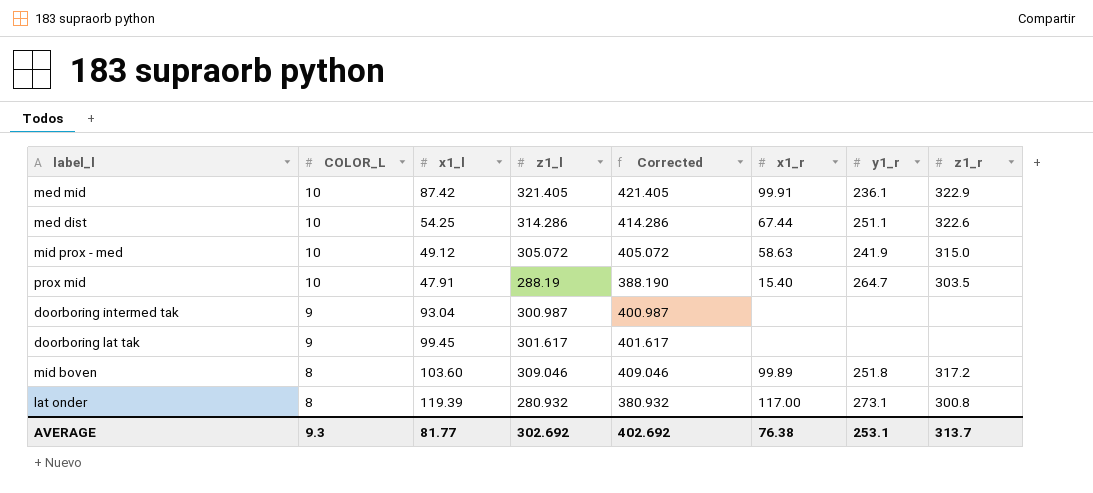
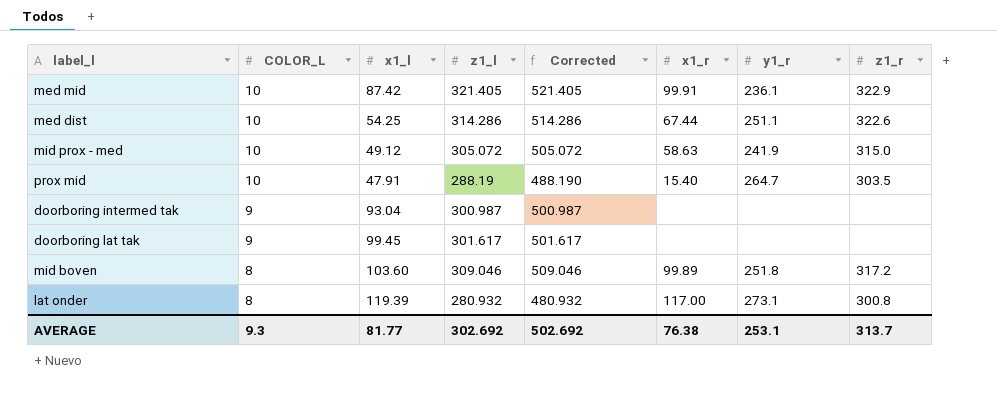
column Corrected | formula: [z1_l] + 100 -> [z1_l] + 200
AVERAGE | Corrected: 402.692 -> 502.692

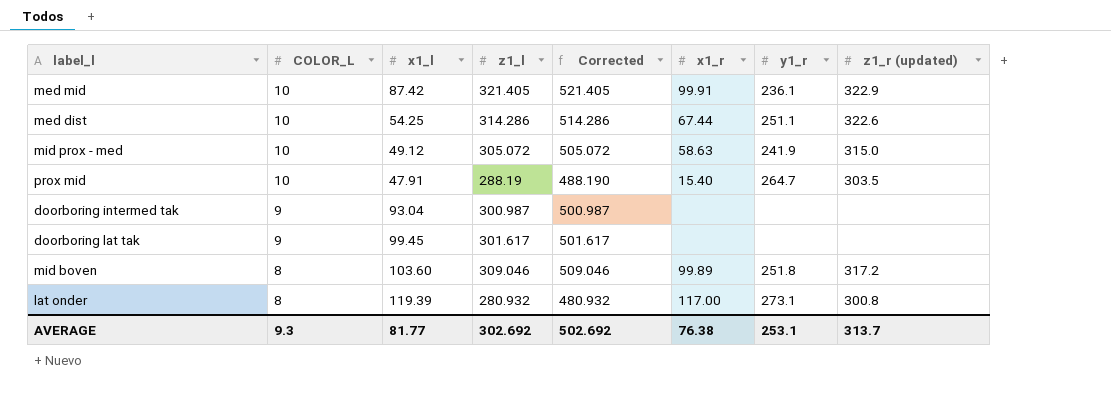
column name: z1_r -> z1_r (updated)

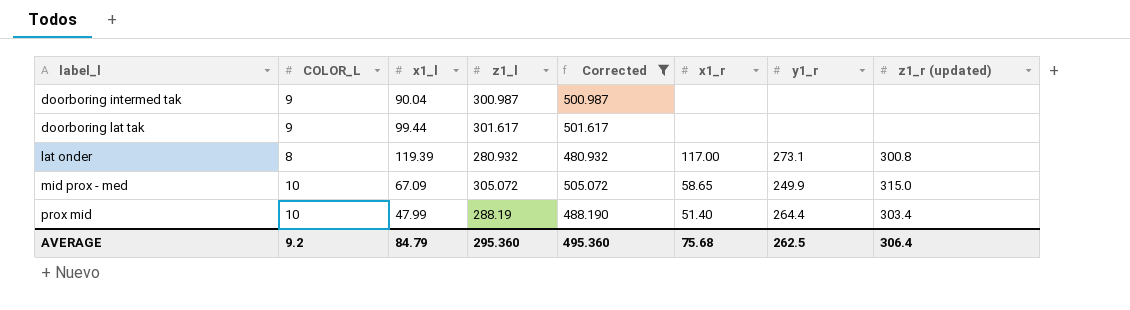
filter: none -> Corrected <= 505.072
row order: COLOR_L descending -> label_l ascending
doorboring intermed tak | x1_l: 93.04 -> 90.04
doorboring lat tak | x1_l: 99.45 -> 99.44
mid prox - med | x1_l: 49.12 -> 67.09
mid prox - med | x1_r: 58.63 -> 58.65
mid prox - med | y1_r: 241.9 -> 249.9
prox mid | x1_l: 47.91 -> 47.99
prox mid | x1_r: 15.40 -> 51.40
prox mid | y1_r: 264.7 -> 264.4
prox mid | z1_r (updated): 303.5 -> 303.4
AVERAGE | COLOR_L: 9.3 -> 9.2
AVERAGE | x1_l: 81.77 -> 84.79
AVERAGE | z1_l: 302.692 -> 295.360
AVERAGE | Corrected: 502.692 -> 495.360
AVERAGE | x1_r: 76.38 -> 75.68
AVERAGE | y1_r: 253.1 -> 262.5
AVERAGE | z1_r (updated): 313.7 -> 306.4

